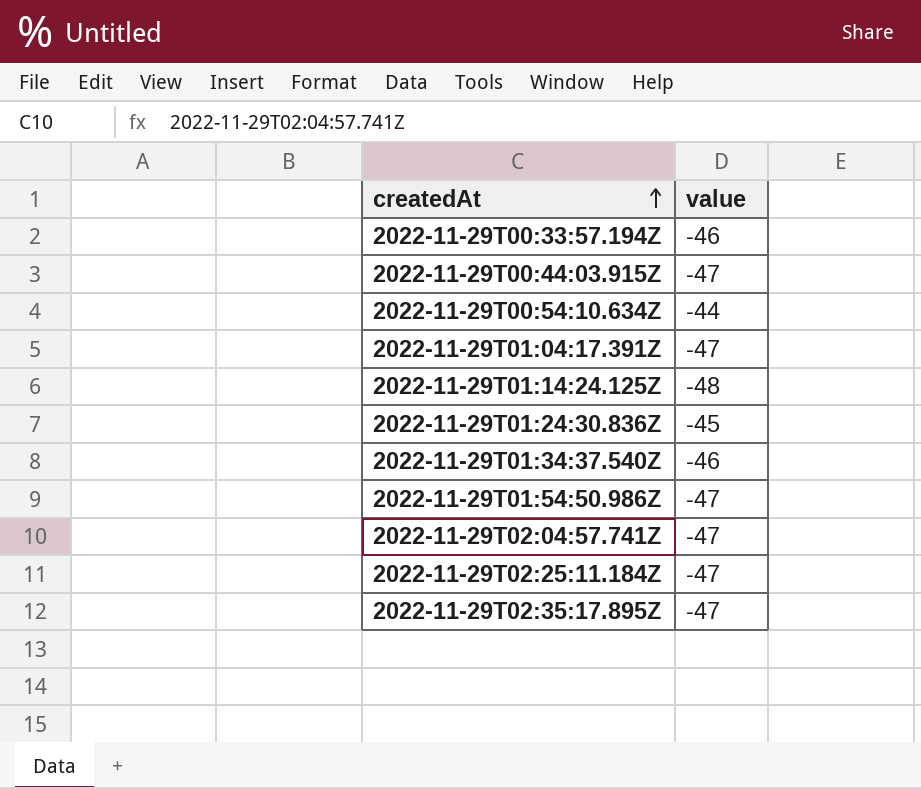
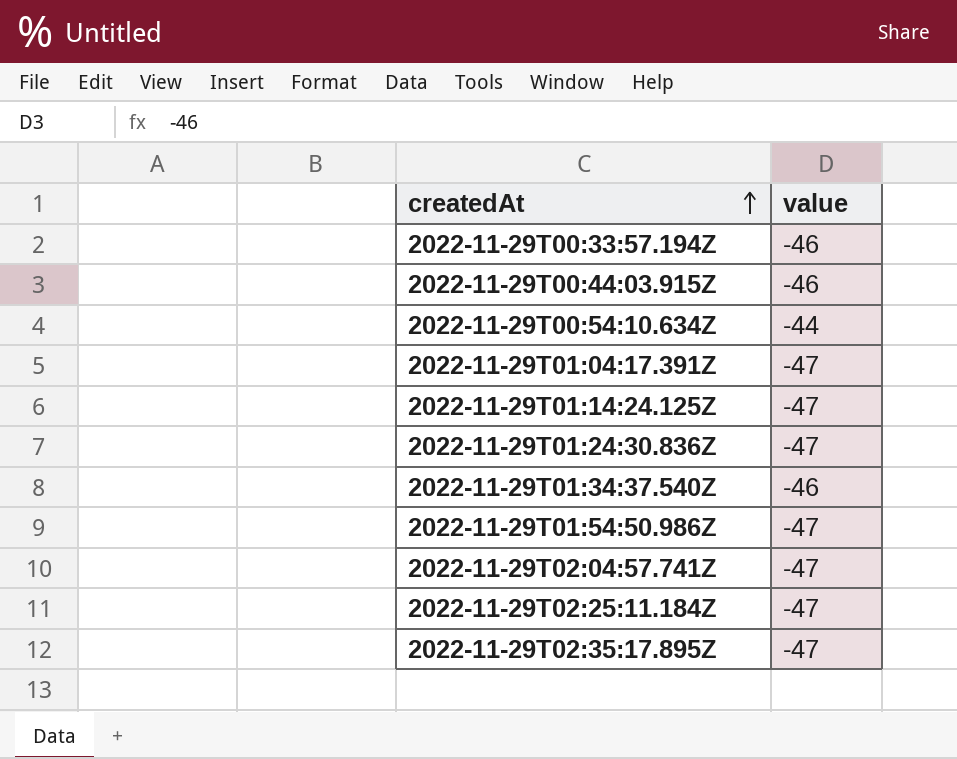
2022-11-29T00:44:03.915Z | value: -47 -> -46
2022-11-29T01:14:24.125Z | value: -48 -> -47
2022-11-29T01:24:30.836Z | value: -45 -> -47

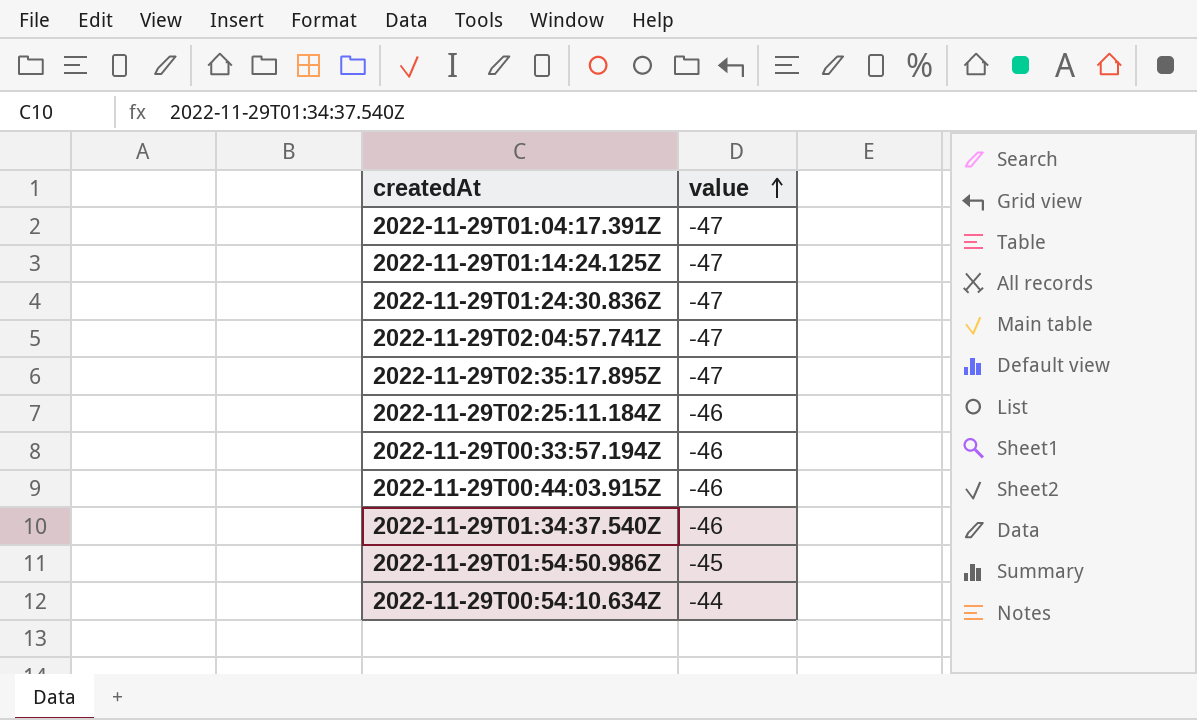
row order: createdAt ascending -> value ascending
2022-11-29T02:25:11.184Z | value: -47 -> -46
2022-11-29T01:54:50.986Z | value: -47 -> -45

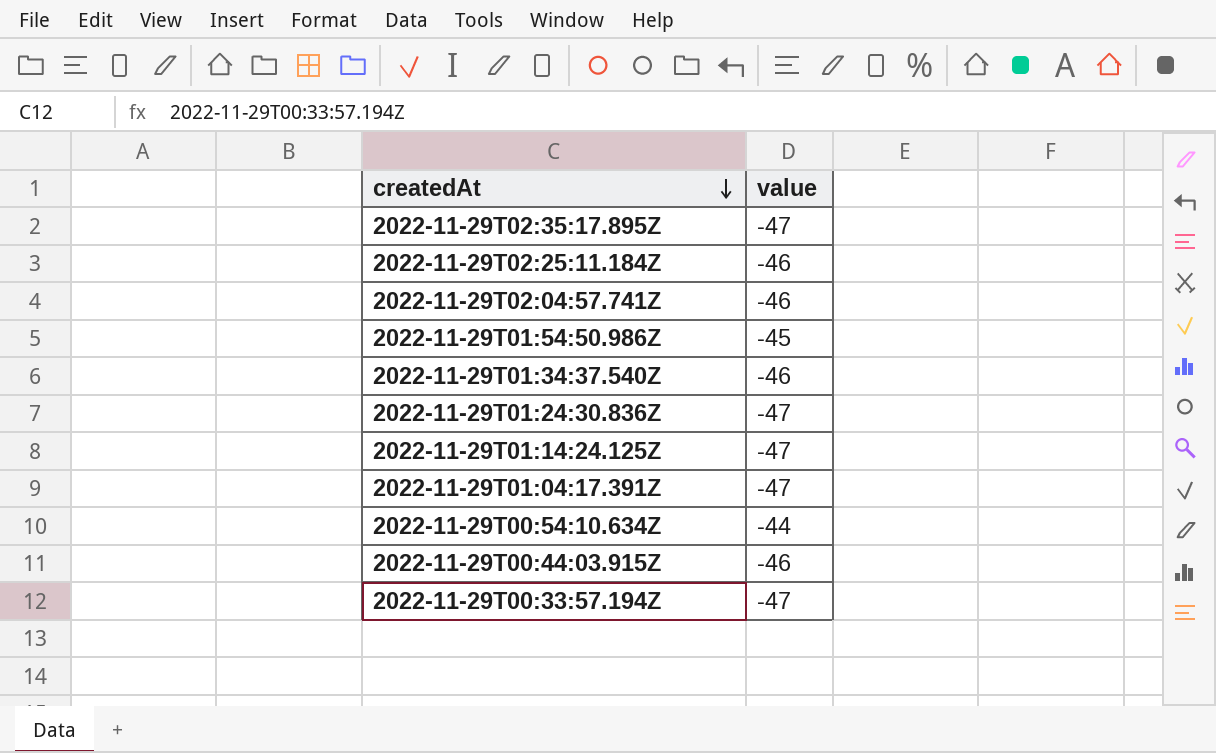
row order: value ascending -> createdAt descending
2022-11-29T02:04:57.741Z | value: -47 -> -46
2022-11-29T00:33:57.194Z | value: -46 -> -47

